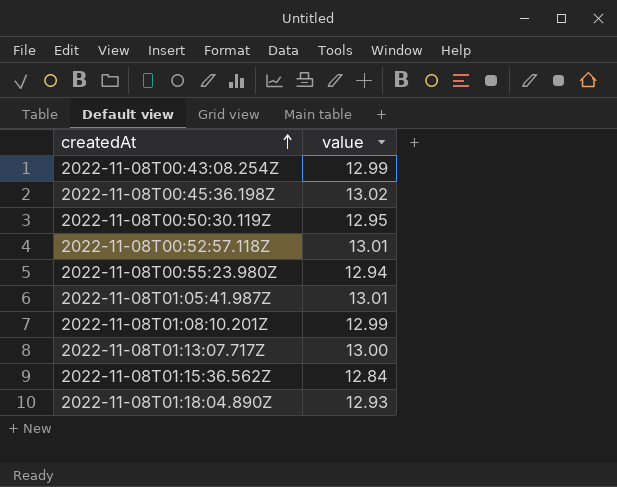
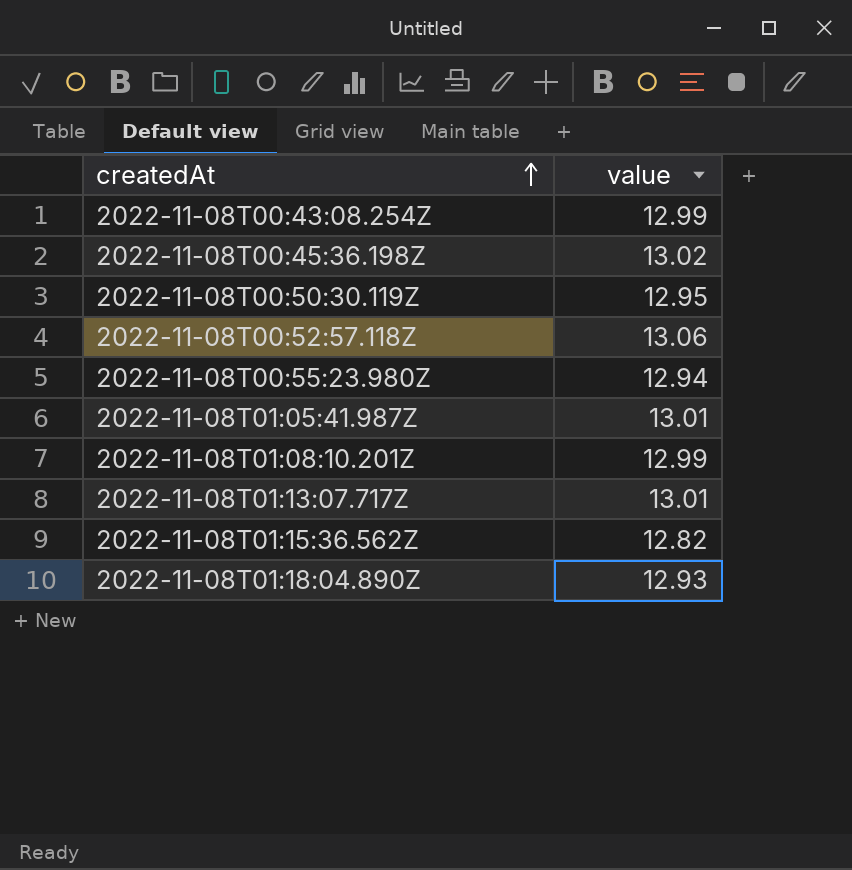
2022-11-08T00:52:57.118Z | value: 13.01 -> 13.06
2022-11-08T01:13:07.717Z | value: 13.00 -> 13.01
2022-11-08T01:15:36.562Z | value: 12.84 -> 12.82

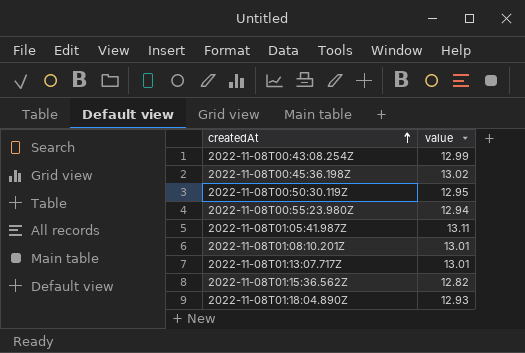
row 2022-11-08T00:52:57.118Z: 13.06 -> none
2022-11-08T01:05:41.987Z | value: 13.01 -> 13.11
2022-11-08T01:08:10.201Z | value: 12.99 -> 13.01

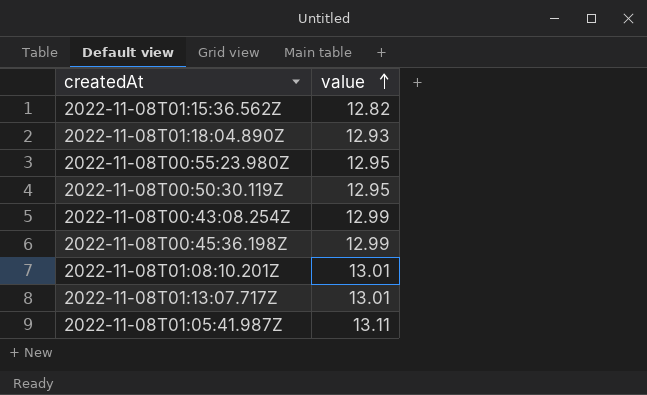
row order: createdAt ascending -> value ascending
2022-11-08T00:55:23.980Z | value: 12.94 -> 12.95
2022-11-08T00:45:36.198Z | value: 13.02 -> 12.99

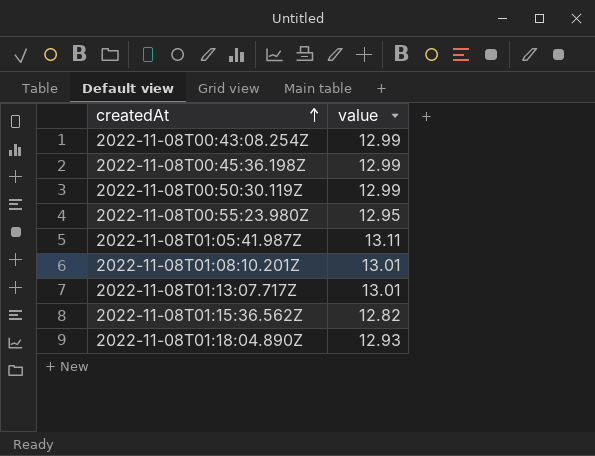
row order: value ascending -> createdAt ascending
2022-11-08T00:50:30.119Z | value: 12.95 -> 12.99

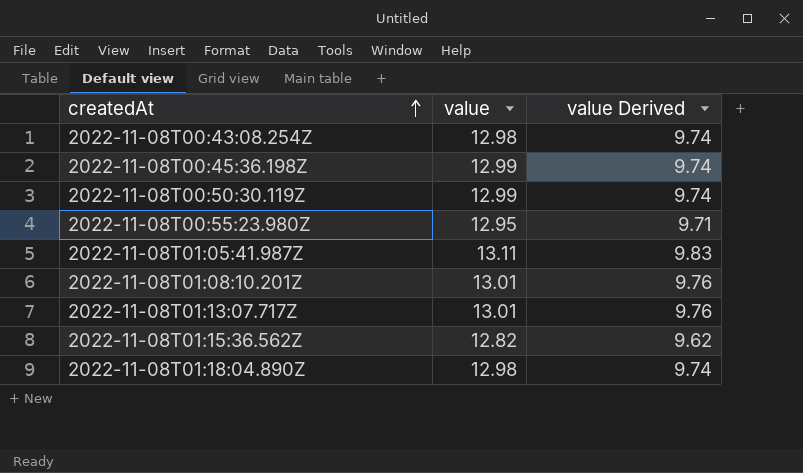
column value Derived | formula: none -> [value] * 0.75
2022-11-08T00:43:08.254Z | value: 12.99 -> 12.98
2022-11-08T01:18:04.890Z | value: 12.93 -> 12.98

